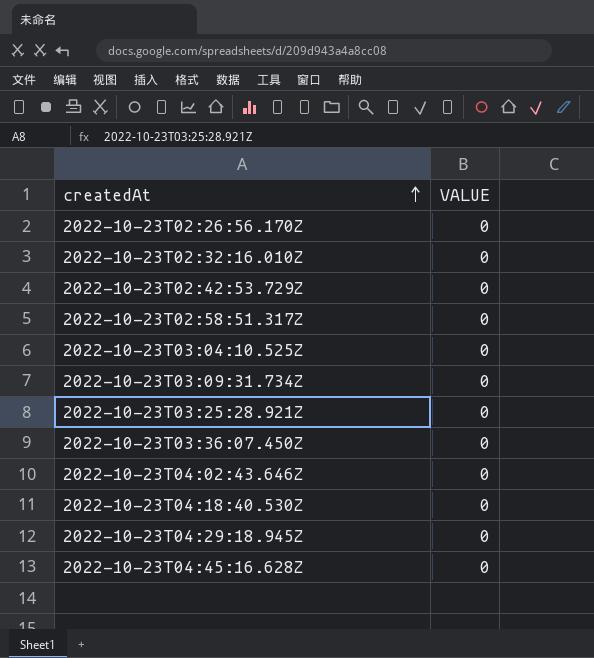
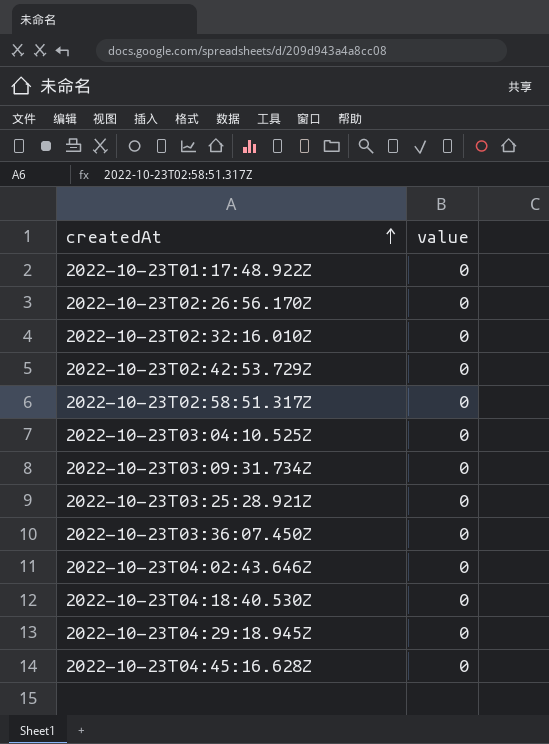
column name: VALUE -> value
row 2022-10-23T01:17:48.922Z: none -> 0

